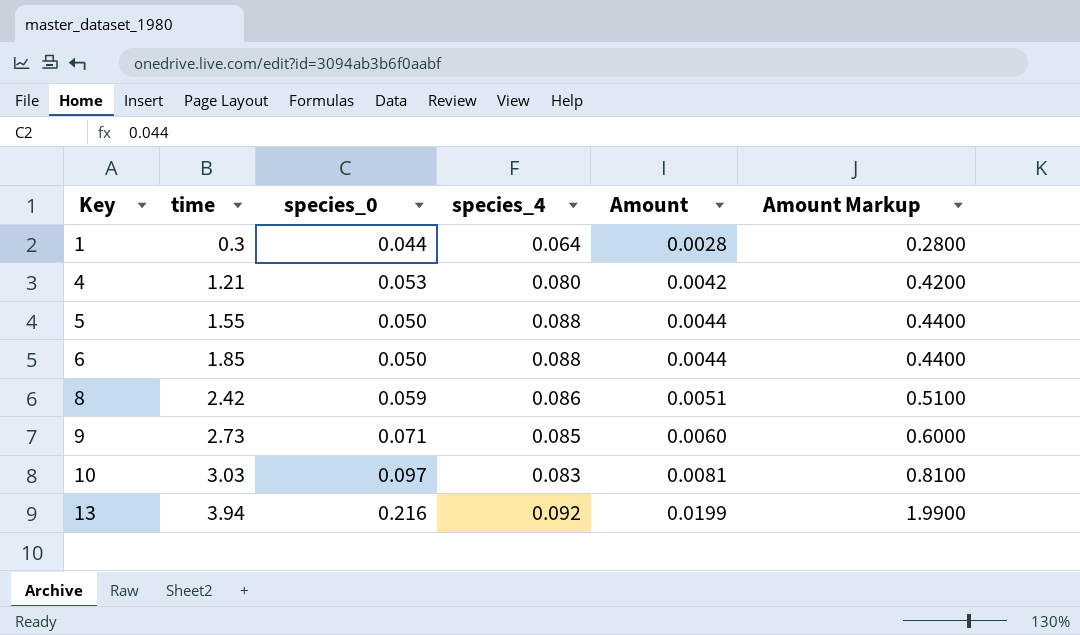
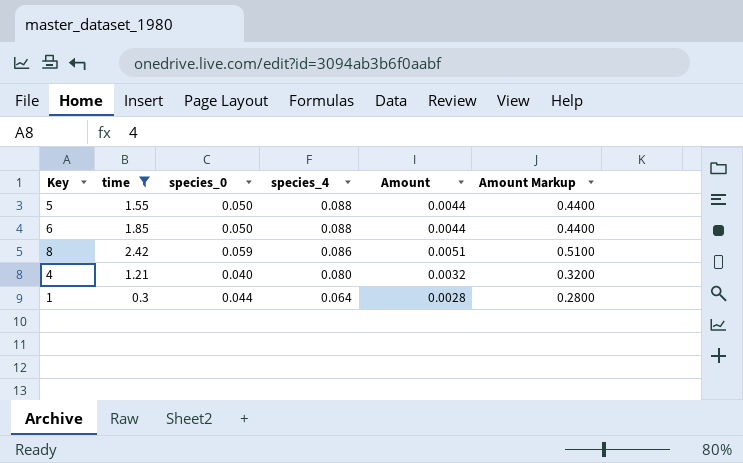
filter: none -> time <= 2.42
row order: Key ascending -> species_4 descending
4 | species_0: 0.053 -> 0.040
4 | Amount: 0.0042 -> 0.0032
4 | Amount Markup: 0.4200 -> 0.3200

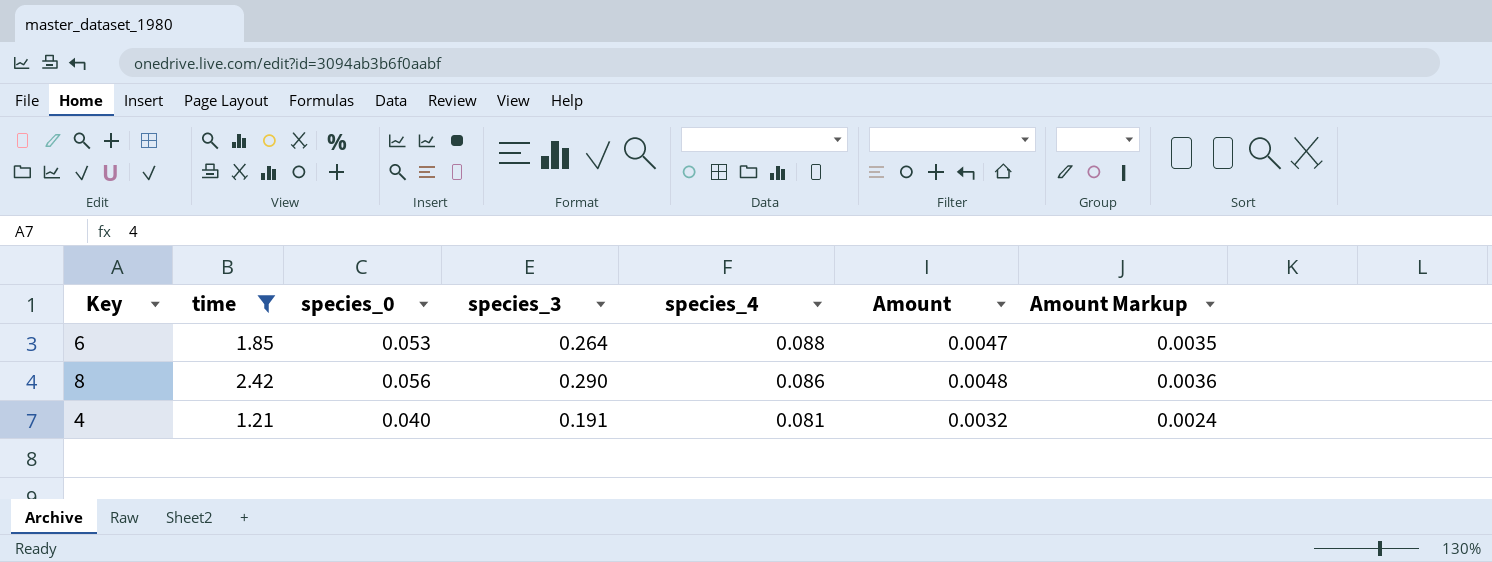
column species_3 | position: none -> 4
column Amount Markup | formula: [Amount] * 100 -> [Amount] * 0.75
row 5: 1.55 | 0.050 | 0.088 | 0.0044 | 0.4400 -> none
row 1: 0.3 | 0.044 | 0.064 | 0.0028 | 0.2800 -> none
6 | species_0: 0.050 -> 0.053
6 | Amount: 0.0044 -> 0.0047
8 | species_0: 0.059 -> 0.056
8 | Amount: 0.0051 -> 0.0048
4 | species_4: 0.080 -> 0.081

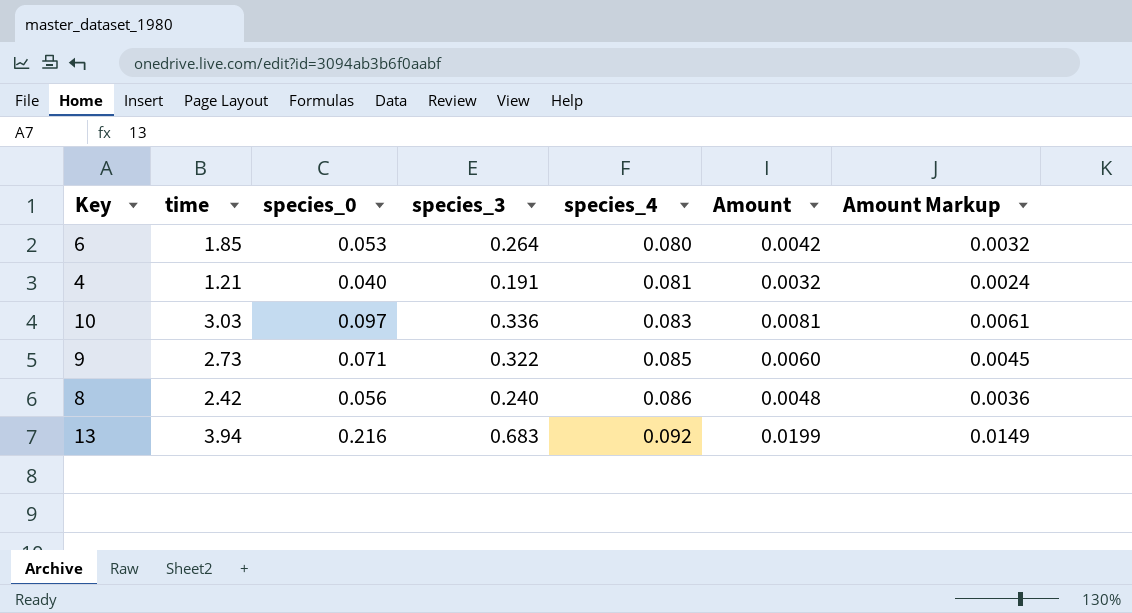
filter: time <= 2.42 -> none
row order: species_4 descending -> species_4 ascending
6 | species_4: 0.088 -> 0.080
6 | Amount: 0.0047 -> 0.0042
6 | Amount Markup: 0.0035 -> 0.0032
8 | species_3: 0.290 -> 0.240

